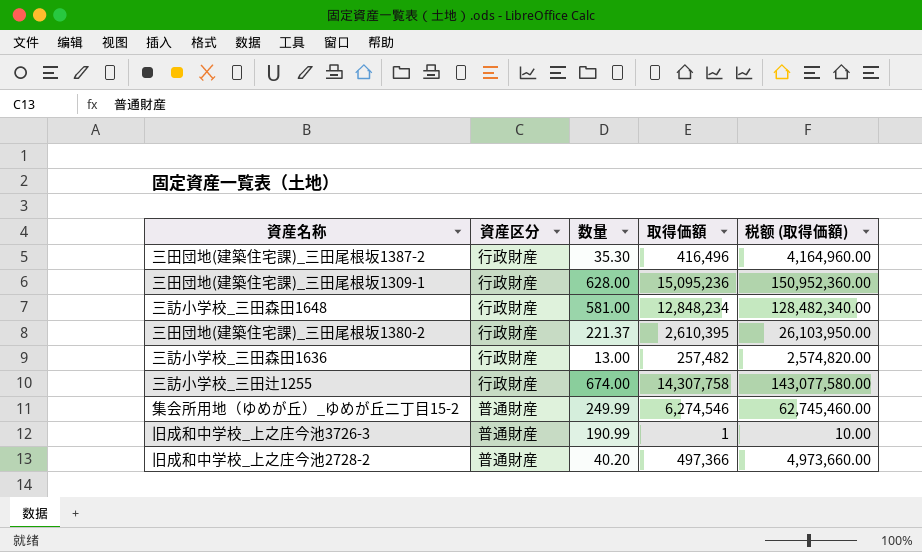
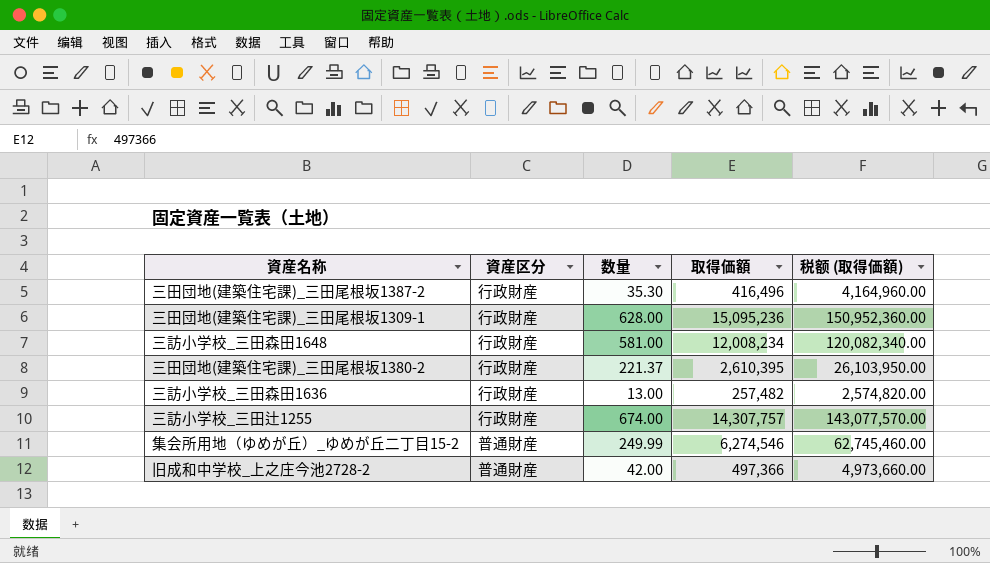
row 旧成和中学校_上之庄今池3726-3: 普通財産 | 190.99 | 1 | 10.00 -> none
三訪小学校_三田森田1648 | 取得価額: 12,848,234 -> 12,008,234
三訪小学校_三田森田1648 | 税额 (取得価額): 128,482,340.00 -> 120,082,340.00
三訪小学校_三田辻1255 | 取得価額: 14,307,758 -> 14,307,757
三訪小学校_三田辻1255 | 税额 (取得価額): 143,077,580.00 -> 143,077,570.00
旧成和中学校_上之庄今池2728-2 | 数量: 40.20 -> 42.00

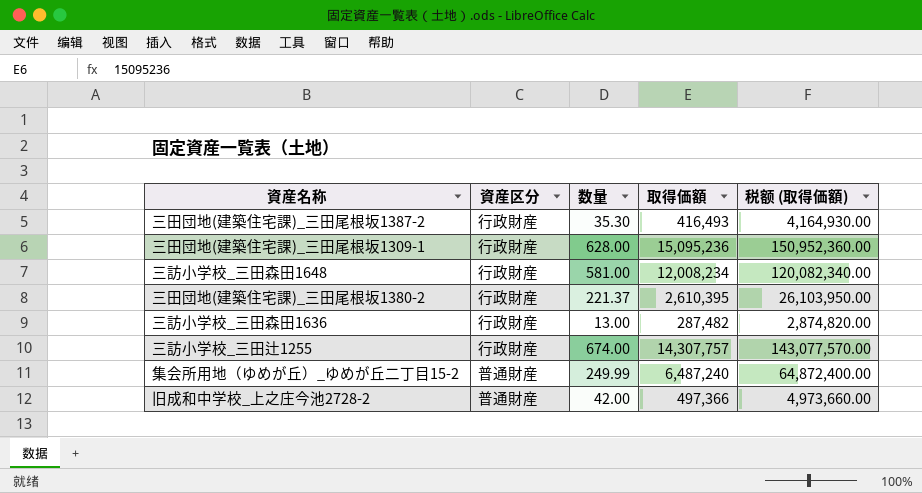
三田団地(建築住宅課)_三田尾根坂1387-2 | 取得価額: 416,496 -> 416,493
三田団地(建築住宅課)_三田尾根坂1387-2 | 税额 (取得価額): 4,164,960.00 -> 4,164,930.00
三訪小学校_三田森田1636 | 取得価額: 257,482 -> 287,482
三訪小学校_三田森田1636 | 税额 (取得価額): 2,574,820.00 -> 2,874,820.00
集会所用地（ゆめが丘）_ゆめが丘二丁目15-2 | 取得価額: 6,274,546 -> 6,487,240
集会所用地（ゆめが丘）_ゆめが丘二丁目15-2 | 税额 (取得価額): 62,745,460.00 -> 64,872,400.00

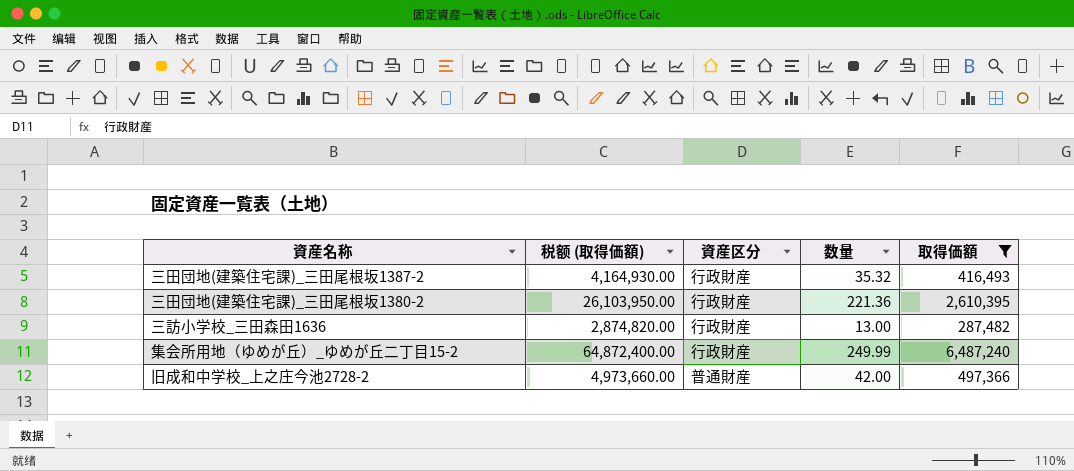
filter: none -> 取得価額 <= 6,487,240
column 税额 (取得価額) | position: 5 -> 2
三田団地(建築住宅課)_三田尾根坂1387-2 | 数量: 35.30 -> 35.32
三田団地(建築住宅課)_三田尾根坂1380-2 | 数量: 221.37 -> 221.36
集会所用地（ゆめが丘）_ゆめが丘二丁目15-2 | 資産区分: 普通財産 -> 行政財産

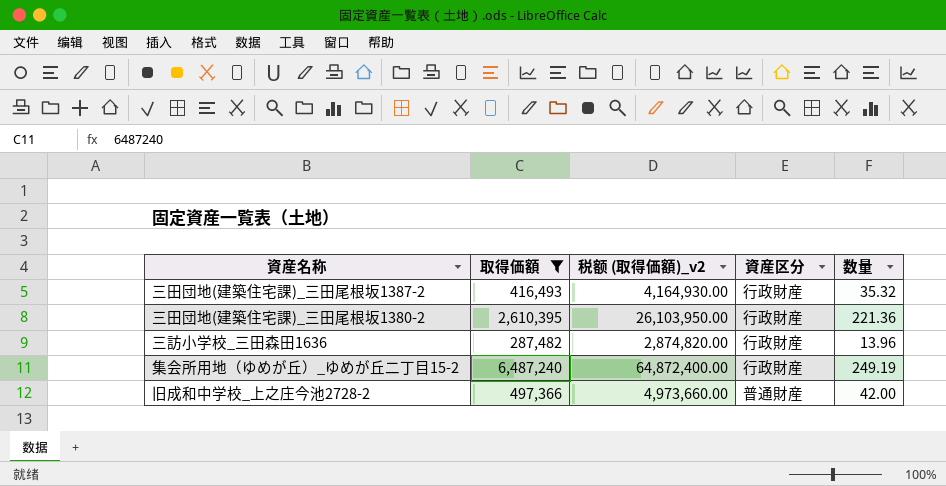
column 取得価額 | position: 5 -> 2
column name: 税额 (取得価額) -> 税额 (取得価額)_v2
三訪小学校_三田森田1636 | 数量: 13.00 -> 13.96
集会所用地（ゆめが丘）_ゆめが丘二丁目15-2 | 数量: 249.99 -> 249.19

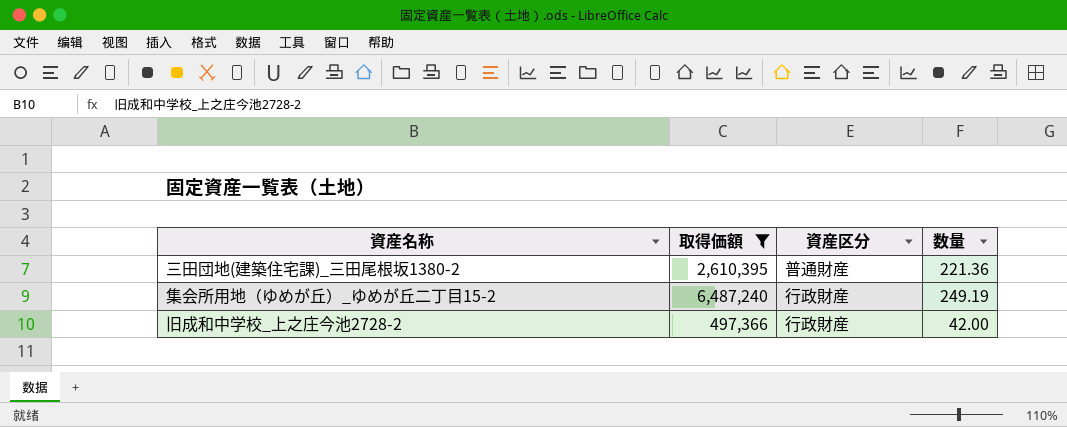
column 税额 (取得価額)_v2 | formula: [取得価額] * 10 -> none
row 三田団地(建築住宅課)_三田尾根坂1387-2: 416,493 | 4,164,930.00 | 行政財産 | 35.32 -> none
row 三訪小学校_三田森田1636: 287,482 | 2,874,820.00 | 行政財産 | 13.96 -> none
三田団地(建築住宅課)_三田尾根坂1380-2 | 資産区分: 行政財産 -> 普通財産
旧成和中学校_上之庄今池2728-2 | 資産区分: 普通財産 -> 行政財産

